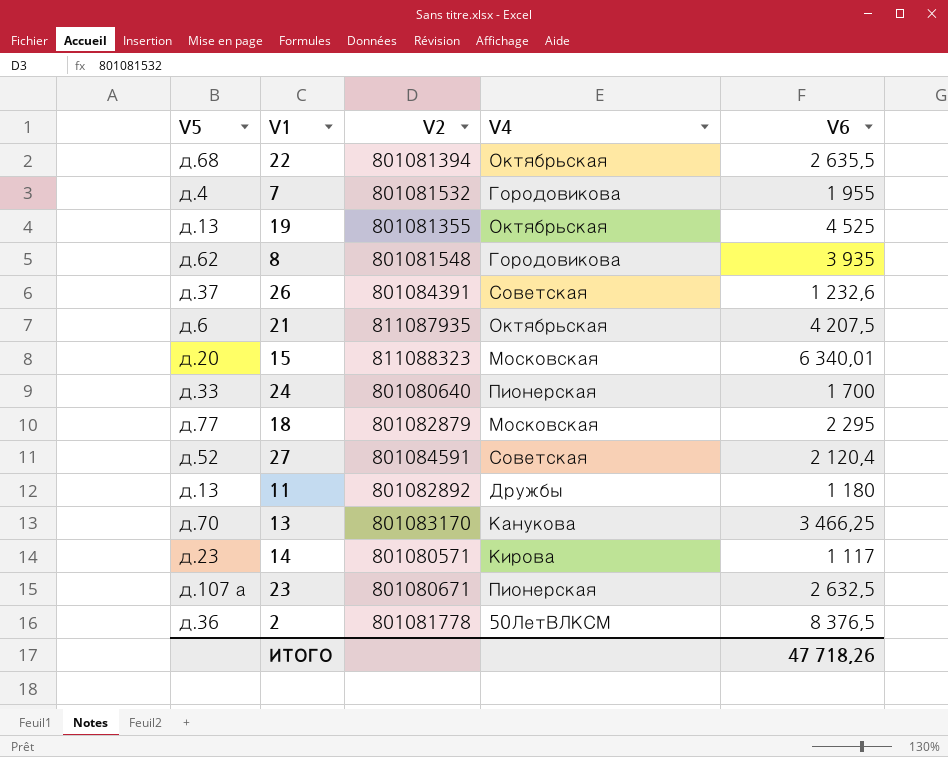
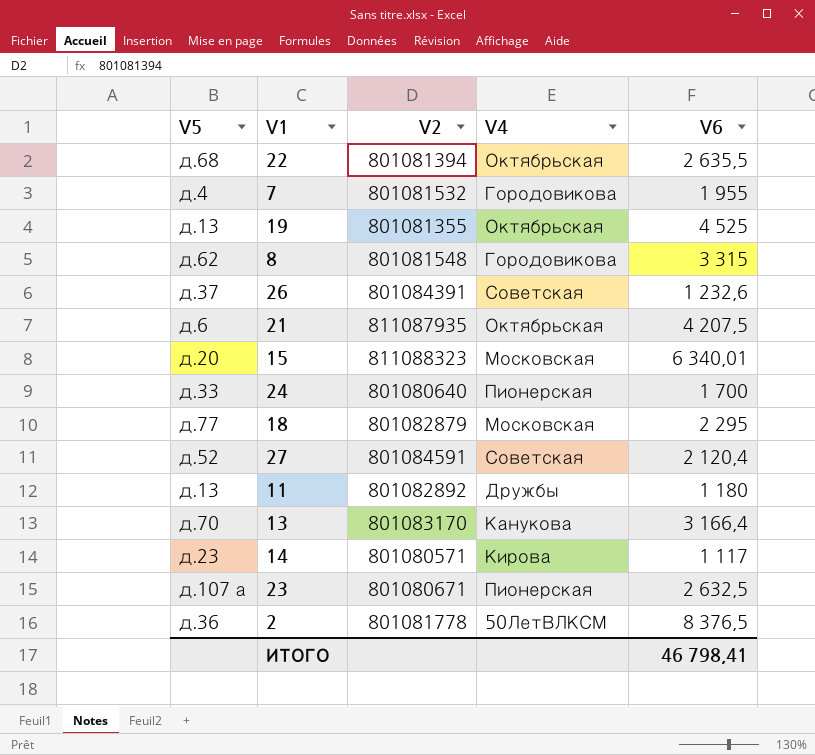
8 | V6: 3 935 -> 3 315
13 | V6: 3 466,25 -> 3 166,4
ИТОГО | V6: 47 718,26 -> 46 798,41

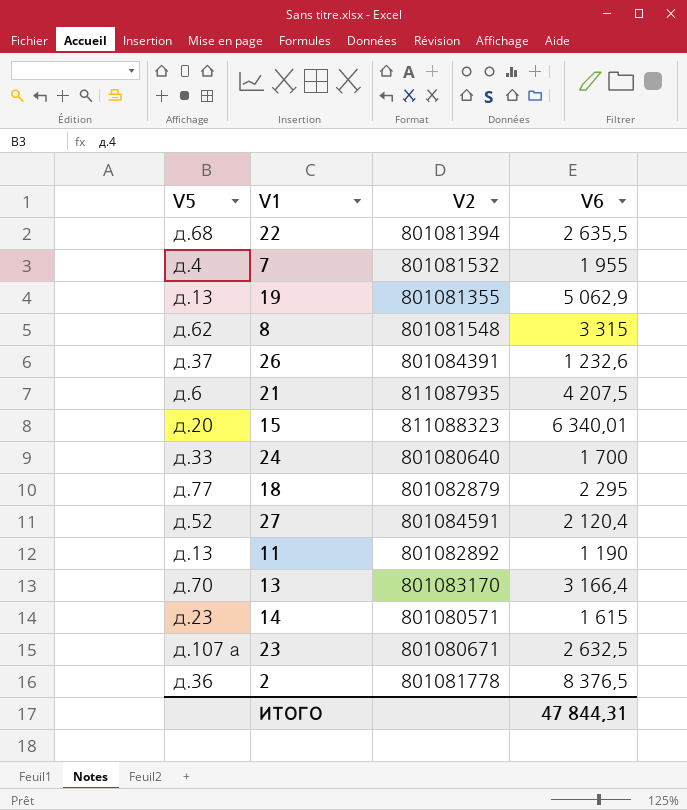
column V4 | position: 4 -> none
19 | V6: 4 525 -> 5 062,9
11 | V6: 1 180 -> 1 190
14 | V6: 1 117 -> 1 615
ИТОГО | V6: 46 798,41 -> 47 844,31

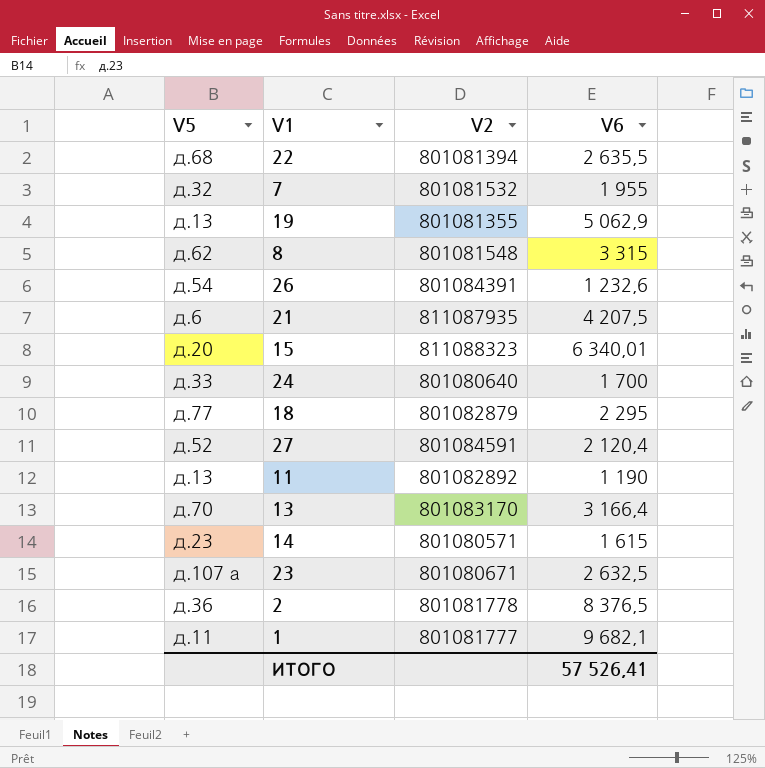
7 | V5: д.4 -> д.32
26 | V5: д.37 -> д.54
row 1: none -> д.11 | 801081777 | 9 682,1
ИТОГО | V6: 47 844,31 -> 57 526,41

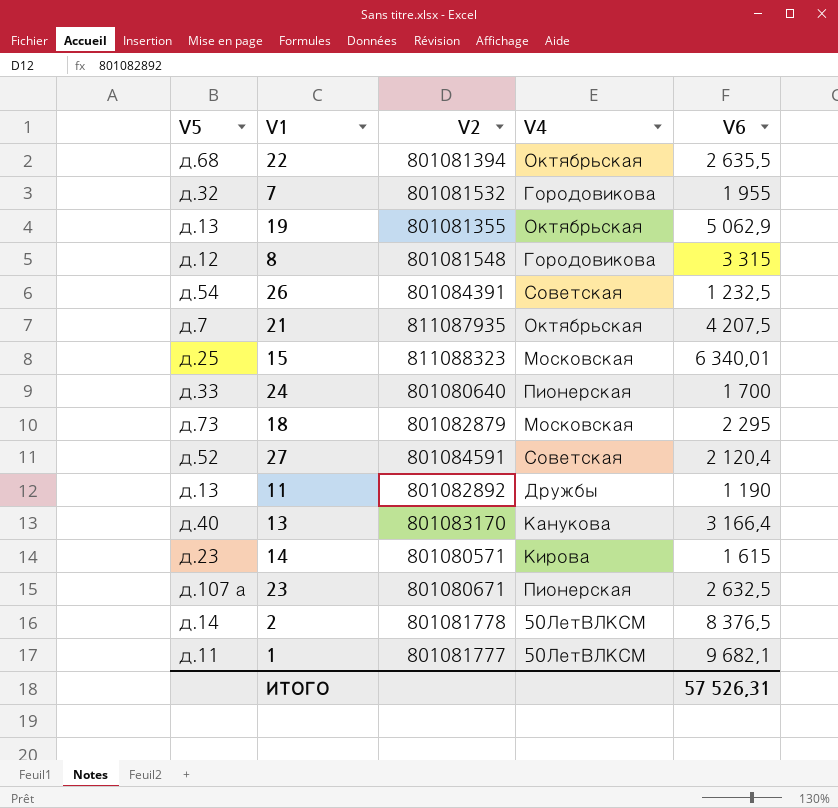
column V4 | position: none -> 4
8 | V5: д.62 -> д.12
26 | V6: 1 232,6 -> 1 232,5
21 | V5: д.6 -> д.7
15 | V5: д.20 -> д.25
18 | V5: д.77 -> д.73
13 | V5: д.70 -> д.40
2 | V5: д.36 -> д.14
ИТОГО | V6: 57 526,41 -> 57 526,31

